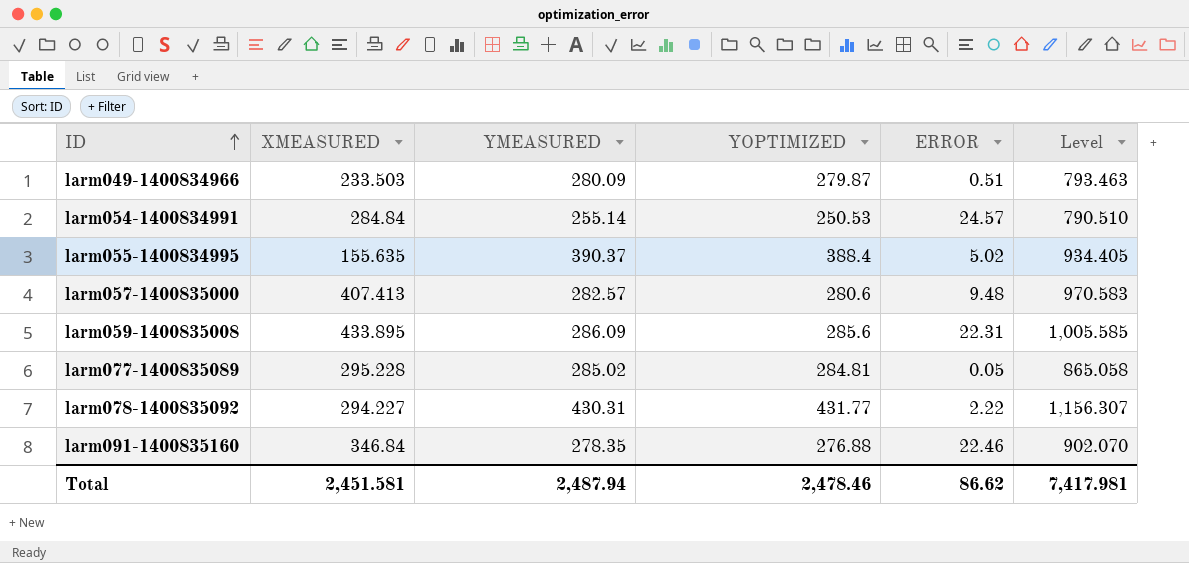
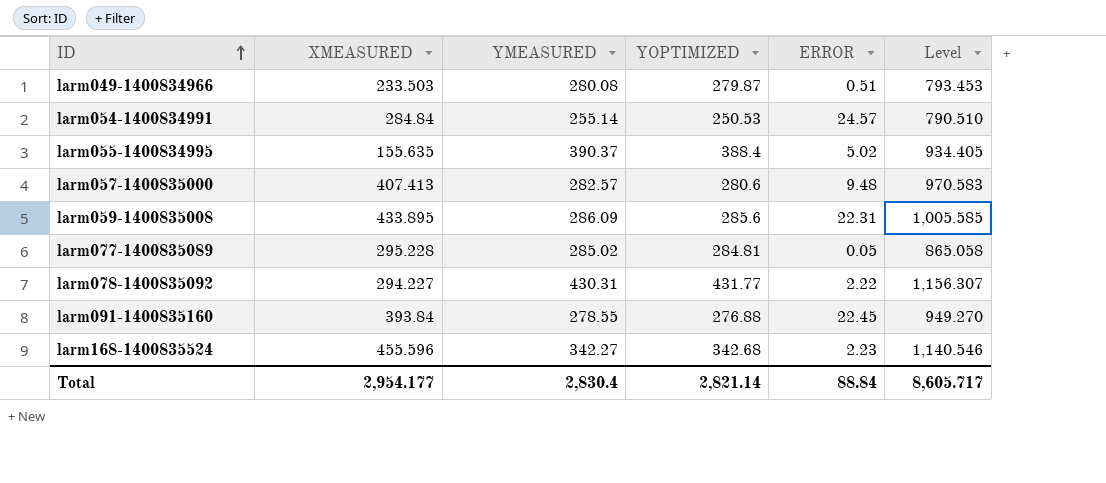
larm049-1400834966 | YMEASURED: 280.09 -> 280.08
larm049-1400834966 | Level: 793.463 -> 793.453
larm091-1400835160 | XMEASURED: 346.84 -> 393.84
larm091-1400835160 | YMEASURED: 278.35 -> 278.55
larm091-1400835160 | ERROR: 22.46 -> 22.45
larm091-1400835160 | Level: 902.070 -> 949.270
row larm168-1400835524: none -> 455.596 | 342.27 | 342.68 | 2.23 | 1,140.546
Total | XMEASURED: 2,451.581 -> 2,954.177
Total | YMEASURED: 2,487.94 -> 2,830.4
Total | YOPTIMIZED: 2,478.46 -> 2,821.14
Total | ERROR: 86.62 -> 88.84
Total | Level: 7,417.981 -> 8,605.717

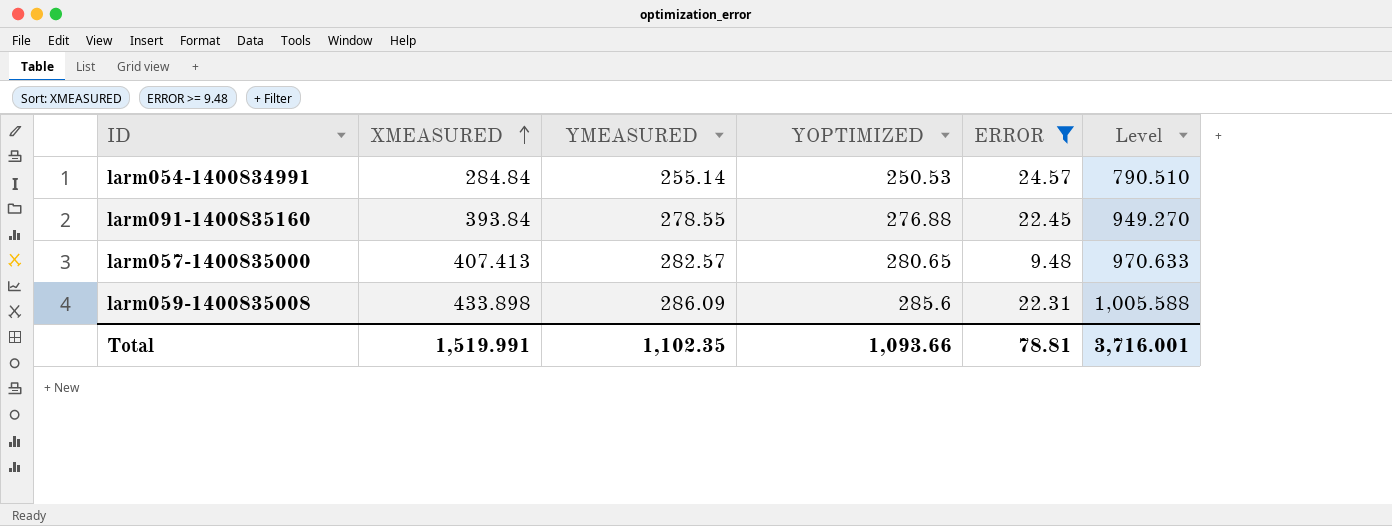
filter: none -> ERROR >= 9.48
row order: ID ascending -> XMEASURED ascending
larm057-1400835000 | YOPTIMIZED: 280.6 -> 280.65
larm057-1400835000 | Level: 970.583 -> 970.633
larm059-1400835008 | XMEASURED: 433.895 -> 433.898
larm059-1400835008 | Level: 1,005.585 -> 1,005.588
Total | XMEASURED: 2,954.177 -> 1,519.991
Total | YMEASURED: 2,830.4 -> 1,102.35
Total | YOPTIMIZED: 2,821.14 -> 1,093.66
Total | ERROR: 88.84 -> 78.81
Total | Level: 8,605.717 -> 3,716.001

